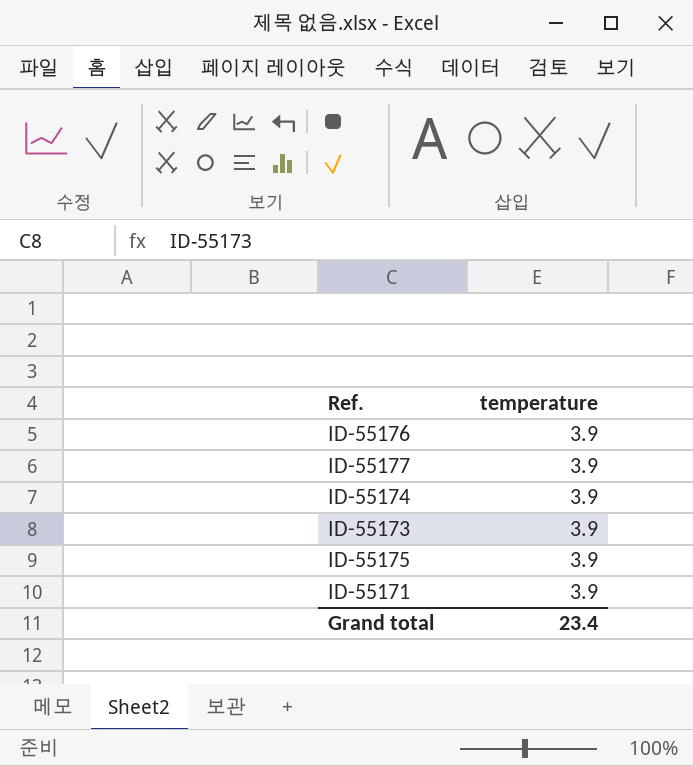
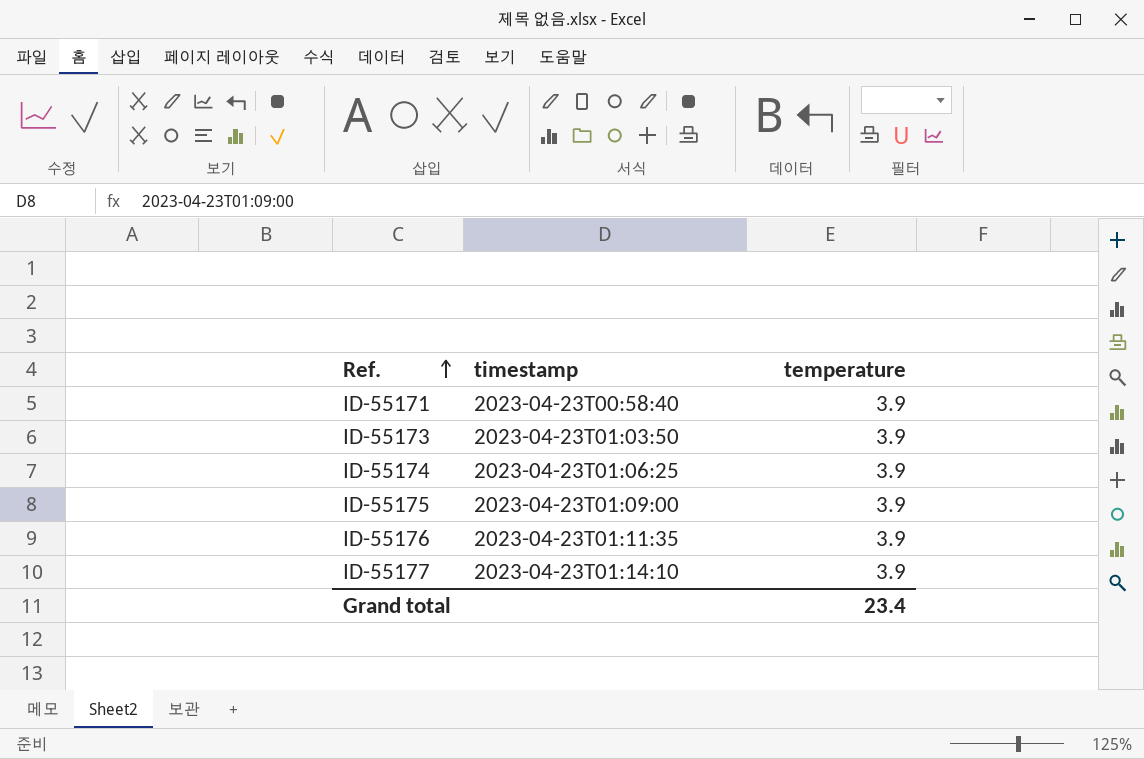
row order: none -> Ref. ascending
column timestamp | position: none -> 2

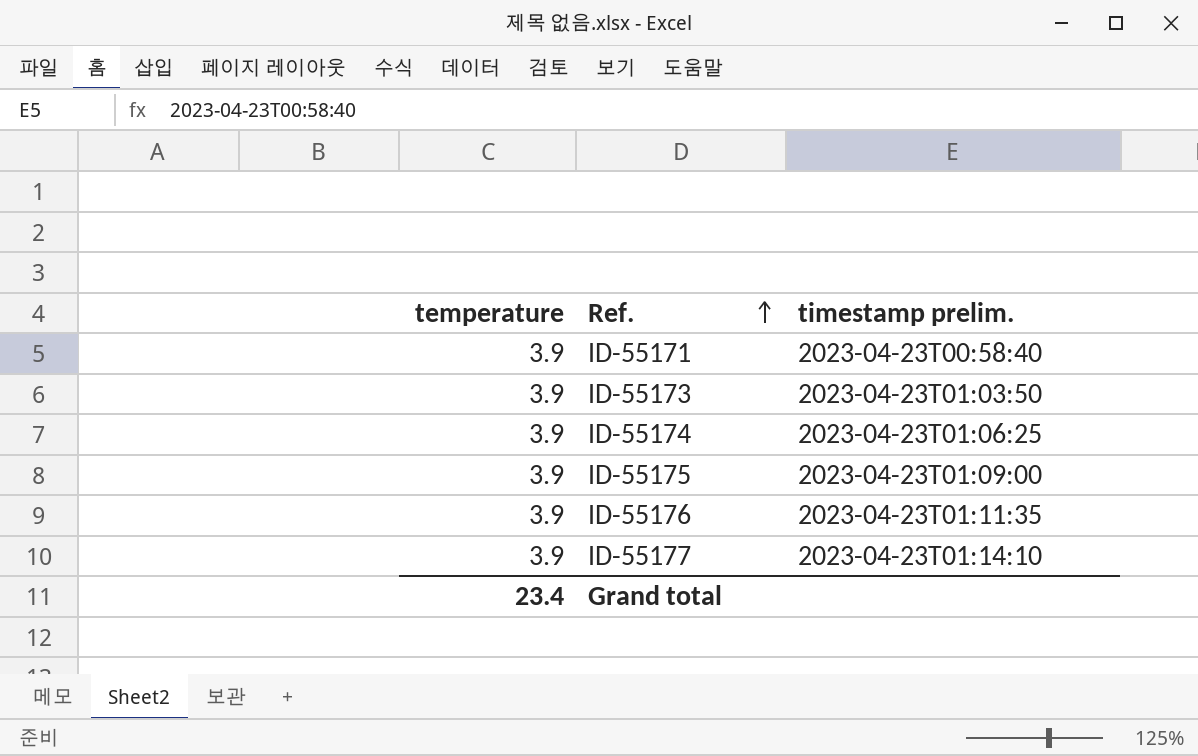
column temperature | position: 3 -> 1
column name: timestamp -> timestamp prelim.

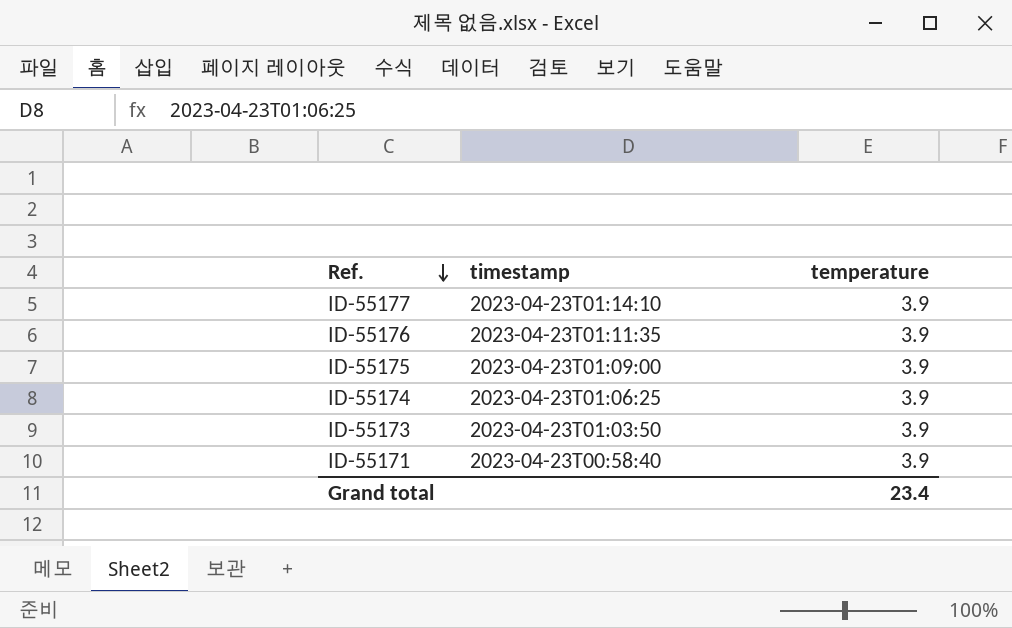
row order: Ref. ascending -> Ref. descending
column name: timestamp prelim. -> timestamp
column temperature | position: 1 -> 3

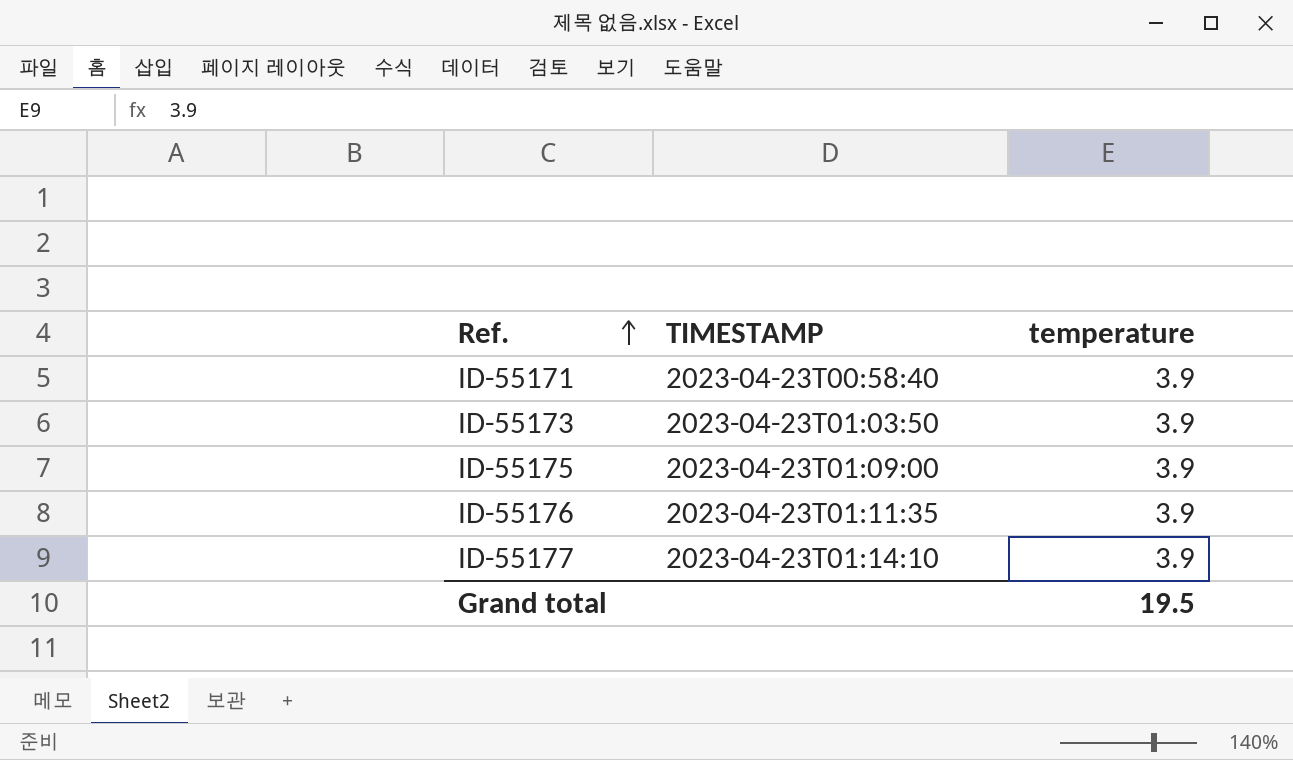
row order: Ref. descending -> Ref. ascending
column name: timestamp -> TIMESTAMP
row ID-55174: 2023-04-23T01:06:25 | 3.9 -> none
Grand total | temperature: 23.4 -> 19.5

